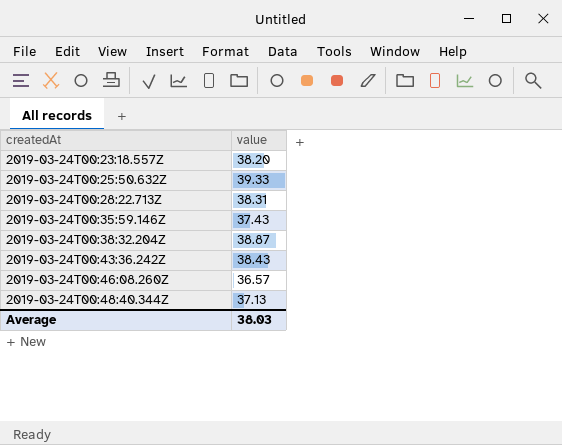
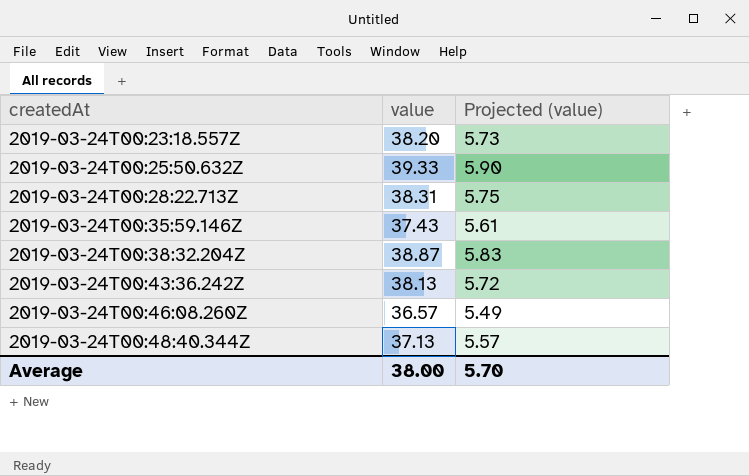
column Projected (value) | formula: none -> [value] * 0.15
2019-03-24T00:43:36.242Z | value: 38.43 -> 38.13
Average | value: 38.03 -> 38.00

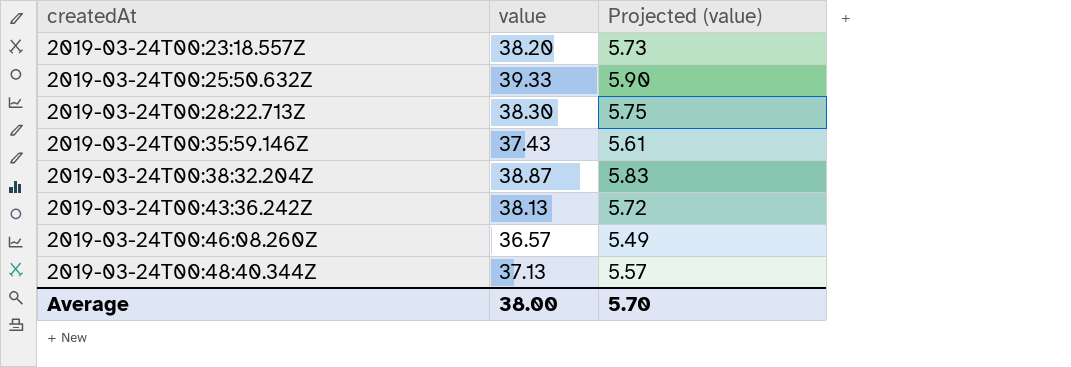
2019-03-24T00:28:22.713Z | value: 38.31 -> 38.30

